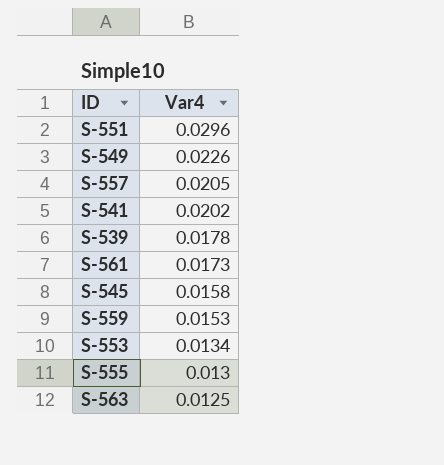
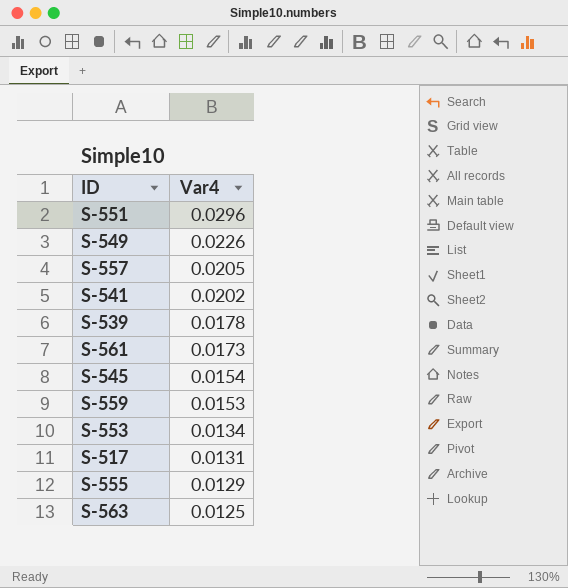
S-545 | Var4: 0.0158 -> 0.0154
row S-517: none -> 0.0131
S-555 | Var4: 0.013 -> 0.0129

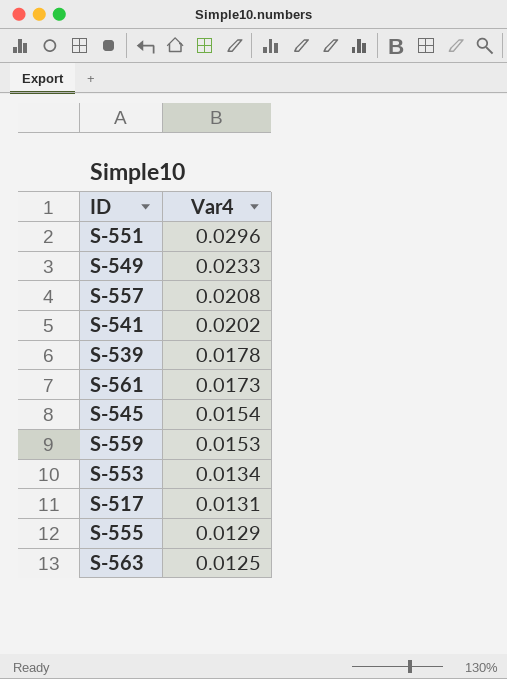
S-549 | Var4: 0.0226 -> 0.0233
S-557 | Var4: 0.0205 -> 0.0208

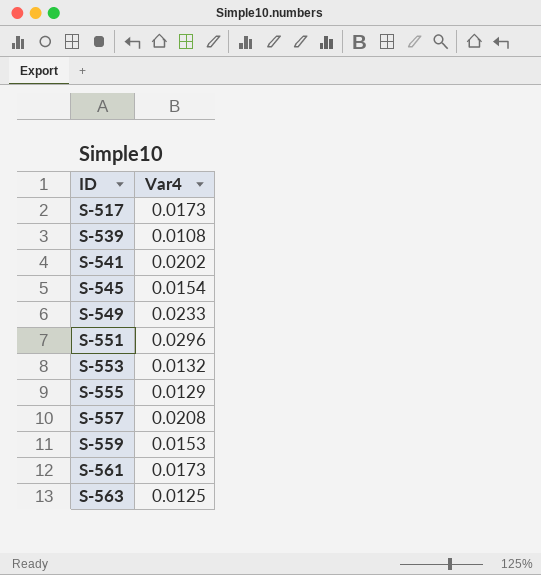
row order: Var4 descending -> ID ascending
S-517 | Var4: 0.0131 -> 0.0173
S-539 | Var4: 0.0178 -> 0.0108
S-553 | Var4: 0.0134 -> 0.0132

